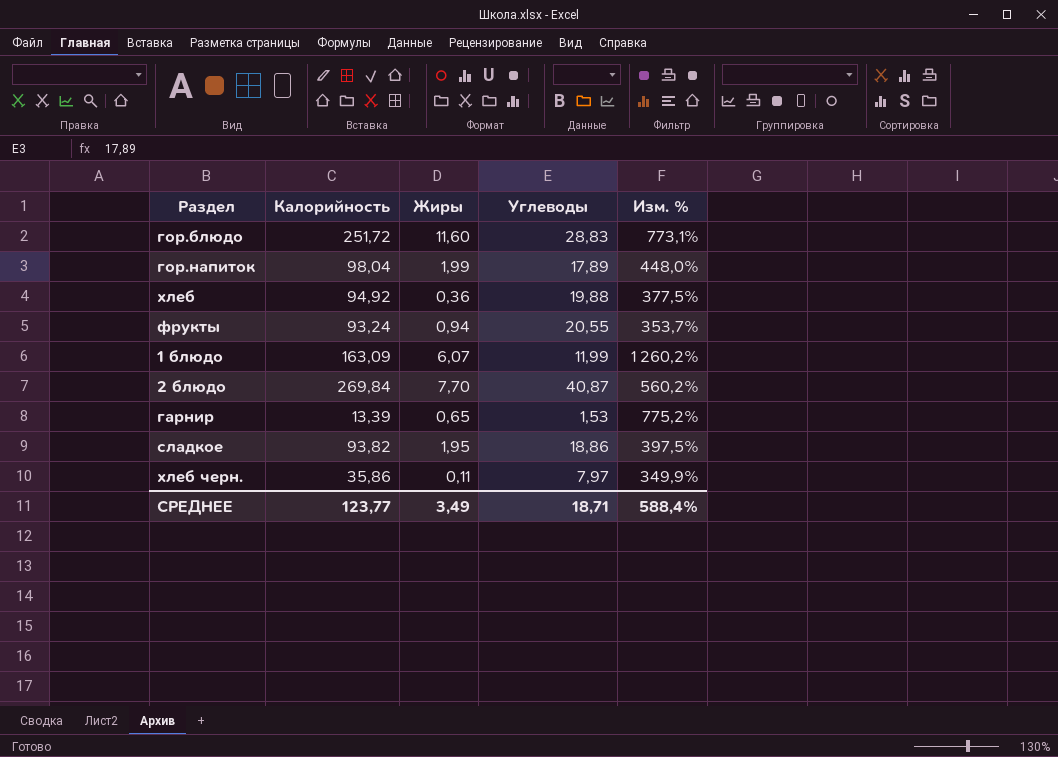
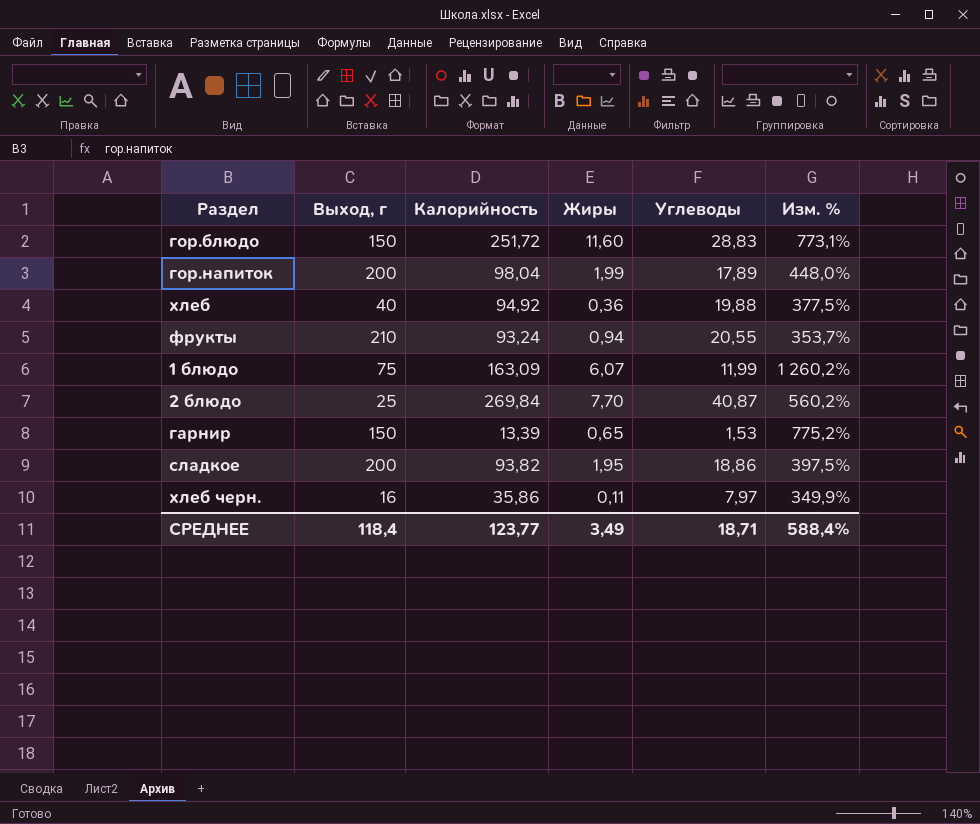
column Выход, г | position: none -> 2

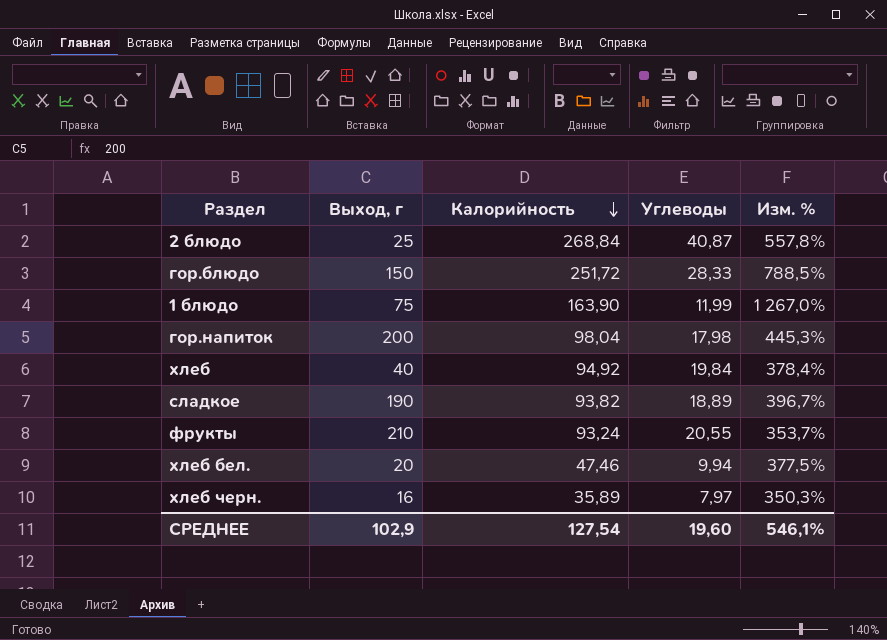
row order: none -> Калорийность descending
column Жиры | position: 4 -> none
row гарнир: 150 | 13,39 | 0,65 | 1,53 | 775,2% -> none
2 блюдо | Калорийность: 269,84 -> 268,84
2 блюдо | Изм. %: 560,2% -> 557,8%
гор.блюдо | Углеводы: 28,83 -> 28,33
гор.блюдо | Изм. %: 773,1% -> 788,5%
1 блюдо | Калорийность: 163,09 -> 163,90
1 блюдо | Изм. %: 1 260,2% -> 1 267,0%
гор.напиток | Углеводы: 17,89 -> 17,98
гор.напиток | Изм. %: 448,0% -> 445,3%
хлеб | Углеводы: 19,88 -> 19,84
хлеб | Изм. %: 377,5% -> 378,4%
сладкое | Выход, г: 200 -> 190
сладкое | Углеводы: 18,86 -> 18,89
сладкое | Изм. %: 397,5% -> 396,7%
row хлеб бел.: none -> 20 | 47,46 | 9,94 | 377,5%
хлеб черн. | Калорийность: 35,86 -> 35,89
хлеб черн. | Изм. %: 349,9% -> 350,3%
СРЕДНЕЕ | Выход, г: 118,4 -> 102,9
СРЕДНЕЕ | Калорийность: 123,77 -> 127,54
СРЕДНЕЕ | Углеводы: 18,71 -> 19,60
СРЕДНЕЕ | Изм. %: 588,4% -> 546,1%

